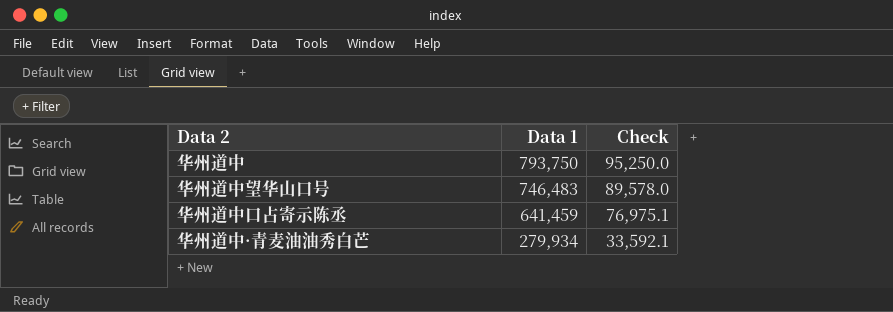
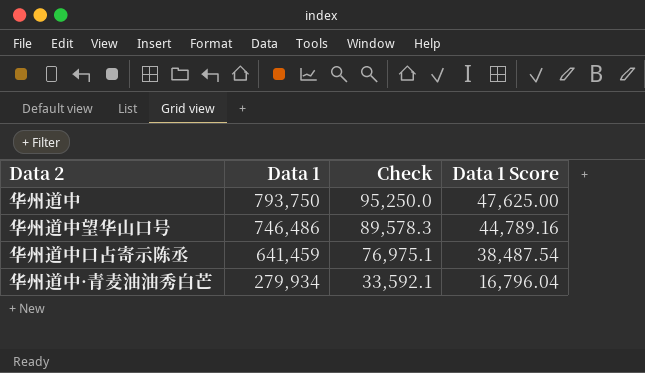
column Data 1 Score | formula: none -> [Data 1] * 0.06
华州道中望华山口号 | Data 1: 746,483 -> 746,486
华州道中望华山口号 | Check: 89,578.0 -> 89,578.3

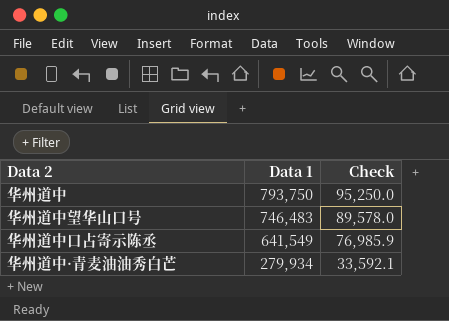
column Data 1 Score | formula: [Data 1] * 0.06 -> none
华州道中望华山口号 | Data 1: 746,486 -> 746,483
华州道中望华山口号 | Check: 89,578.3 -> 89,578.0
华州道中口占寄示陈丞 | Data 1: 641,459 -> 641,549
华州道中口占寄示陈丞 | Check: 76,975.1 -> 76,985.9

